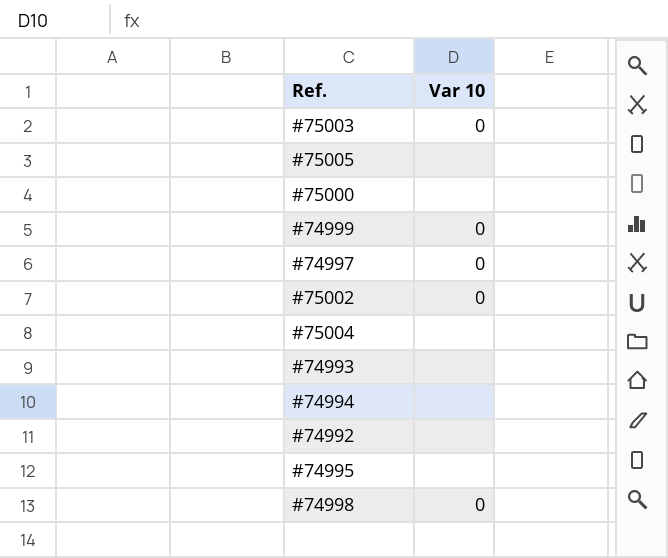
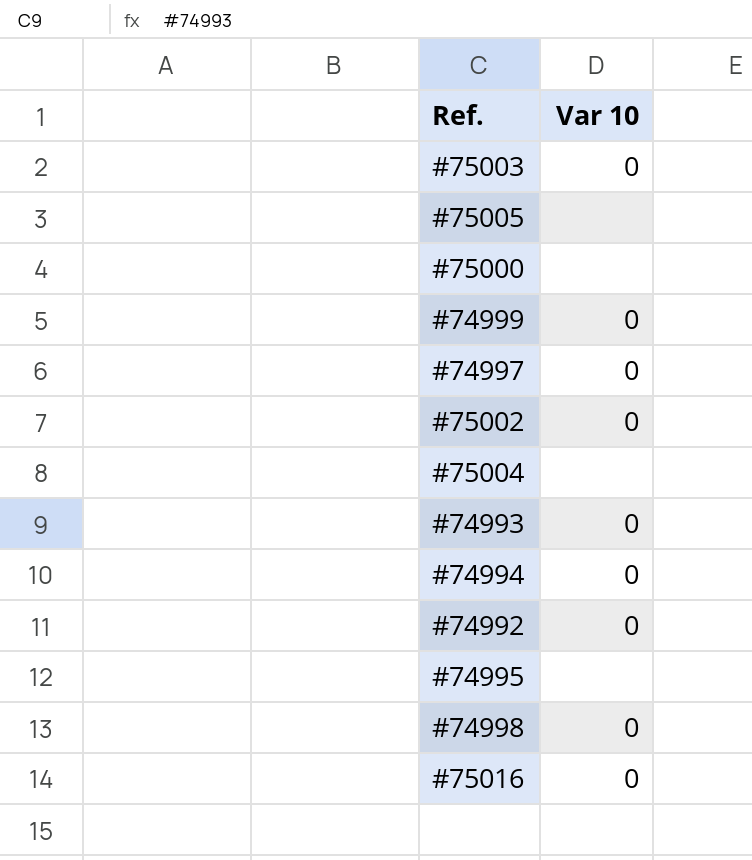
#74993 | Var 10: none -> 0
#74994 | Var 10: none -> 0
#74992 | Var 10: none -> 0
row #75016: none -> 0

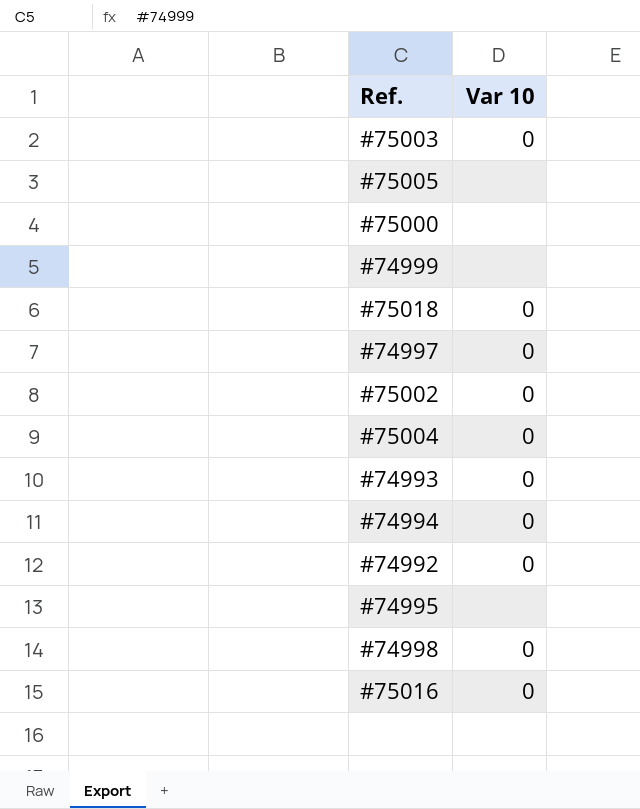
#74999 | Var 10: 0 -> none
row #75018: none -> 0
#75004 | Var 10: none -> 0

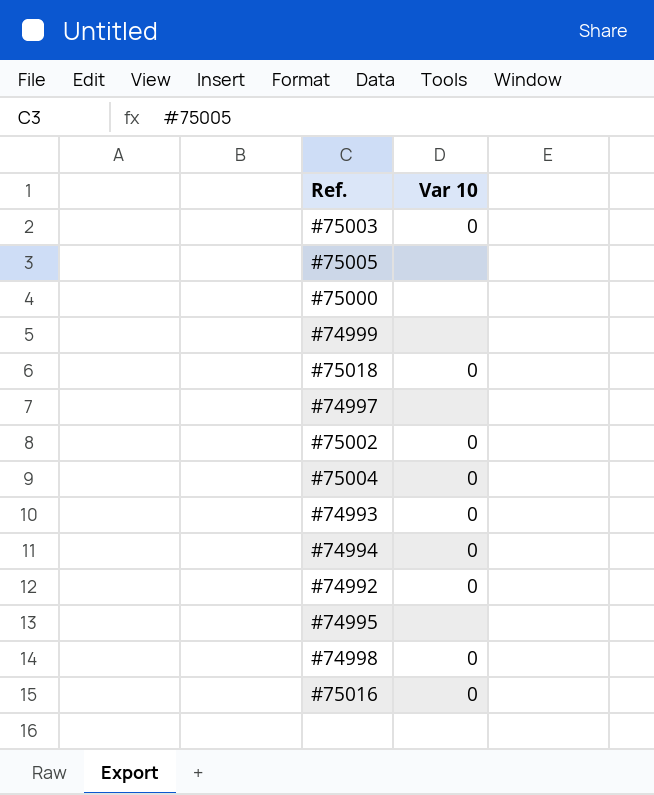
#74997 | Var 10: 0 -> none

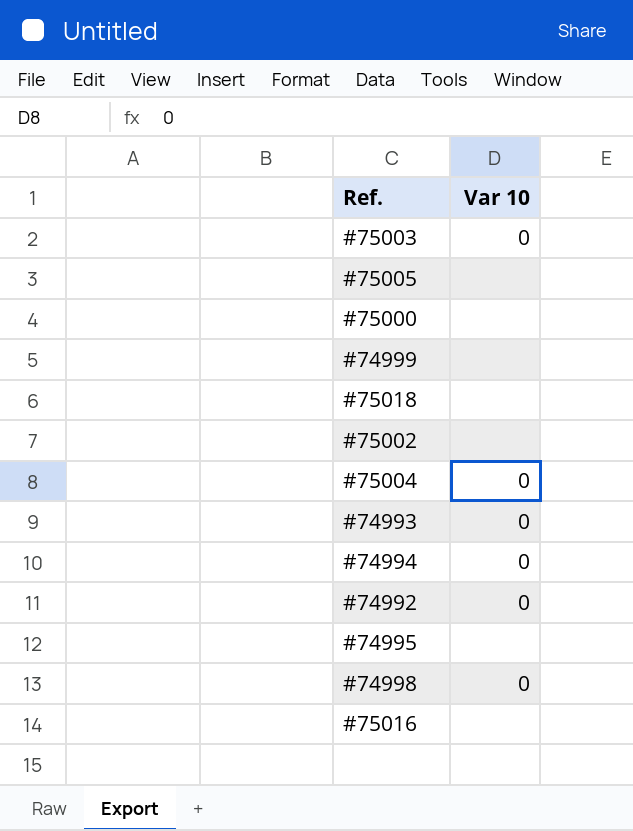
row #74997: none -> none
#75018 | Var 10: 0 -> none
#75002 | Var 10: 0 -> none
#75016 | Var 10: 0 -> none

